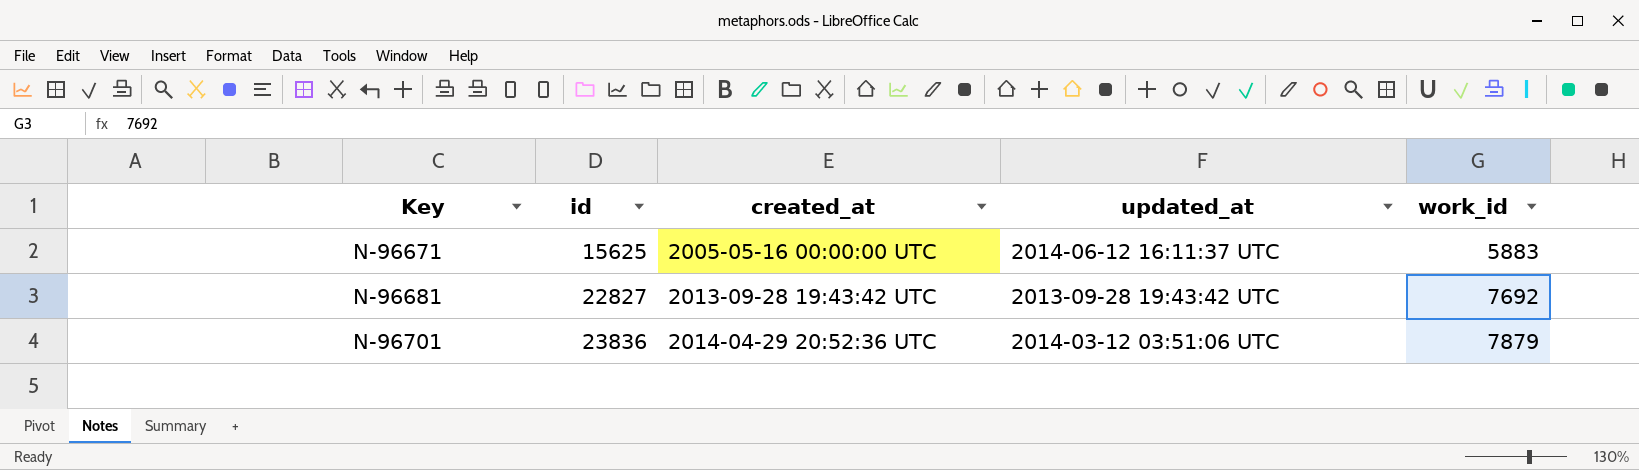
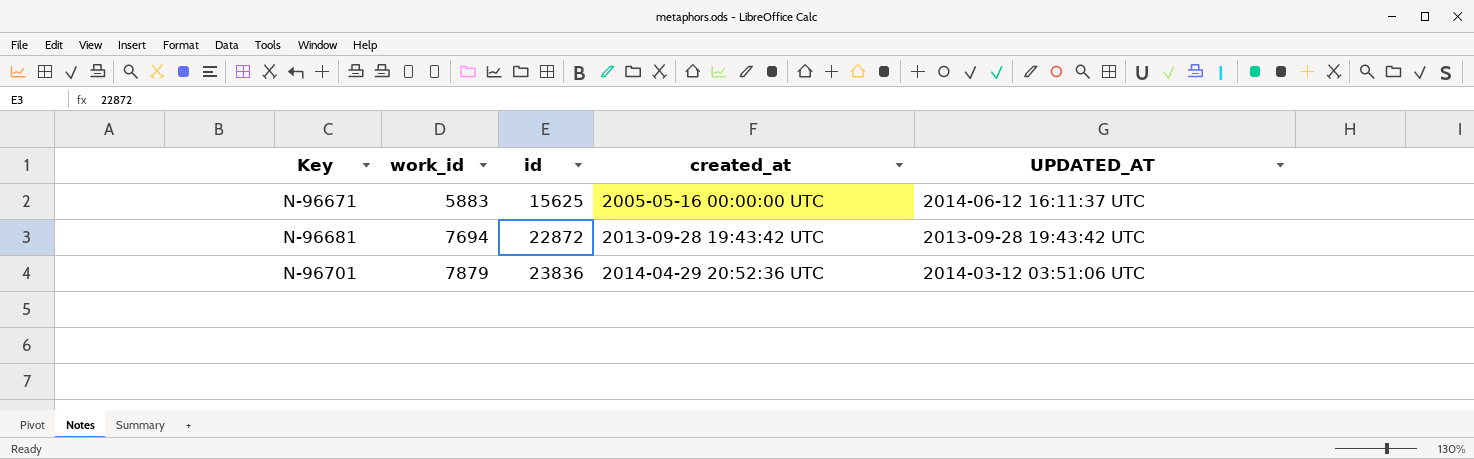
column work_id | position: 5 -> 2
column name: updated_at -> UPDATED_AT
N-96681 | work_id: 7692 -> 7694
N-96681 | id: 22827 -> 22872

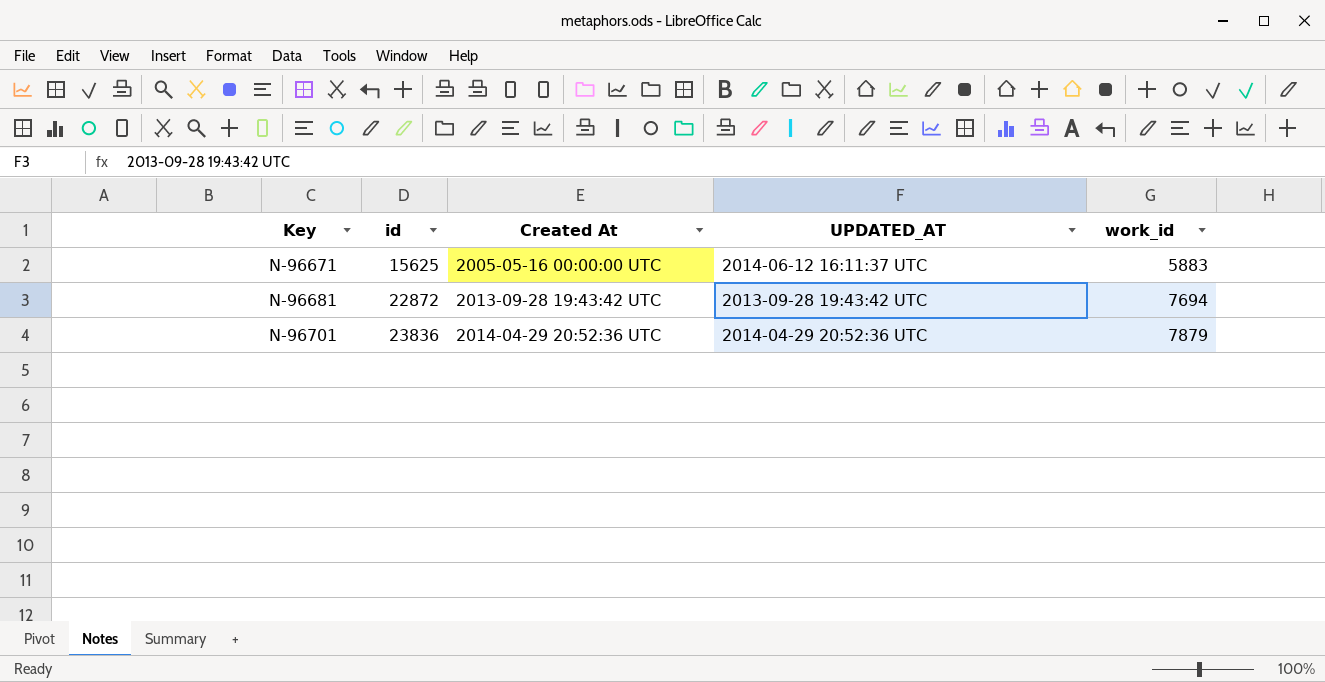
column name: created_at -> Created At
column work_id | position: 2 -> 5
N-96701 | UPDATED_AT: 2014-03-12 03:51:06 UTC -> 2014-04-29 20:52:36 UTC

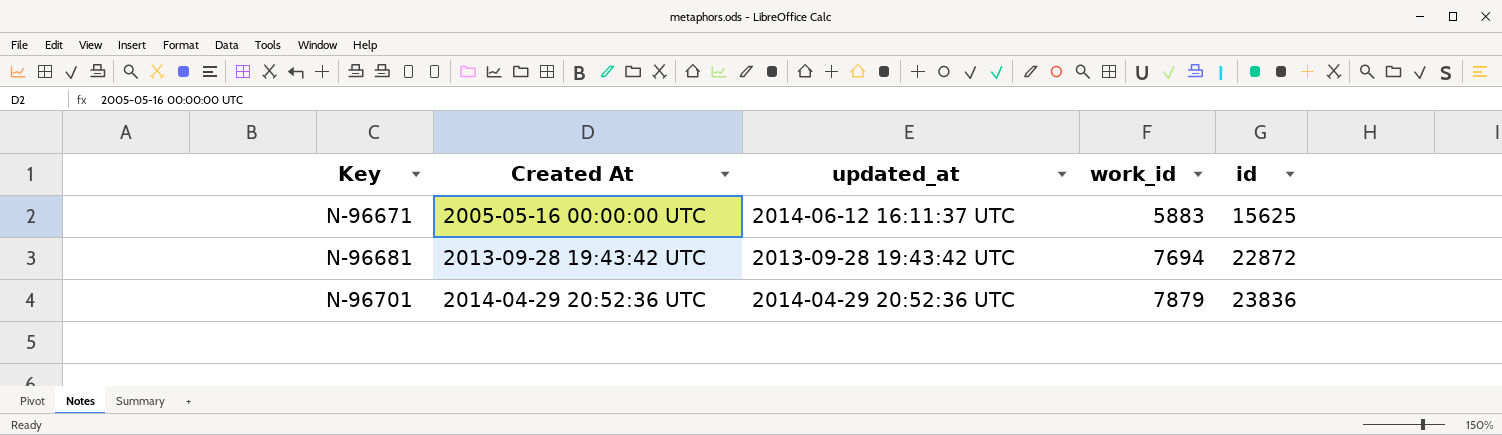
column name: UPDATED_AT -> updated_at
column id | position: 2 -> 5

